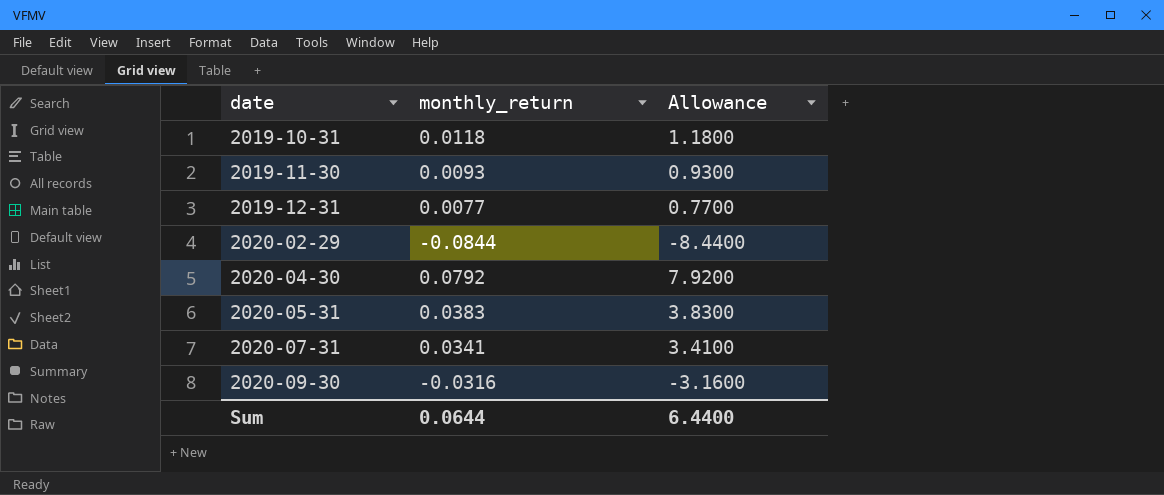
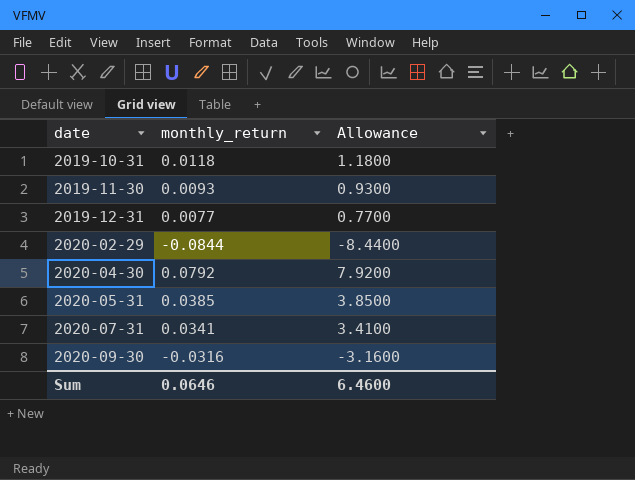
2020-05-31 | monthly_return: 0.0383 -> 0.0385
2020-05-31 | Allowance: 3.8300 -> 3.8500
Sum | monthly_return: 0.0644 -> 0.0646
Sum | Allowance: 6.4400 -> 6.4600

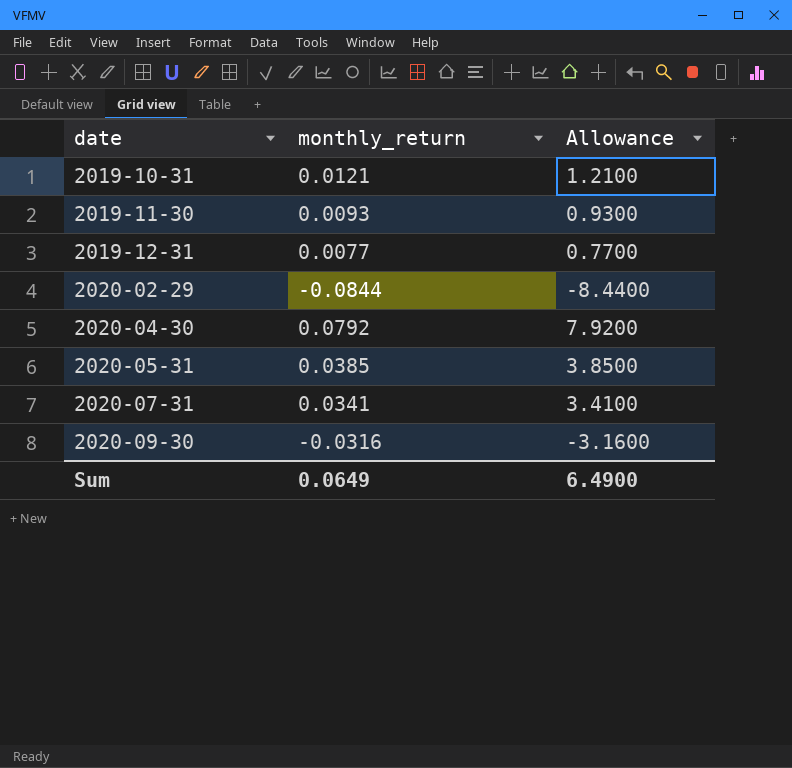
2019-10-31 | monthly_return: 0.0118 -> 0.0121
2019-10-31 | Allowance: 1.1800 -> 1.2100
Sum | monthly_return: 0.0646 -> 0.0649
Sum | Allowance: 6.4600 -> 6.4900

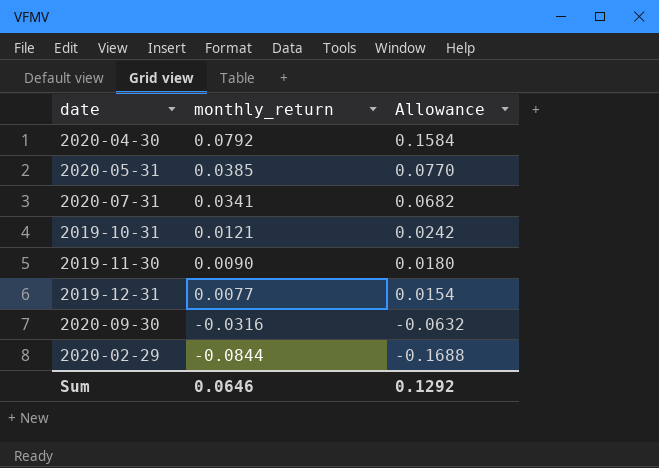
row order: date ascending -> monthly_return descending
column Allowance | formula: [monthly_return] * 100 -> [monthly_return] * 2
2019-11-30 | monthly_return: 0.0093 -> 0.0090
Sum | monthly_return: 0.0649 -> 0.0646
Sum | Allowance: 6.4900 -> 0.1292

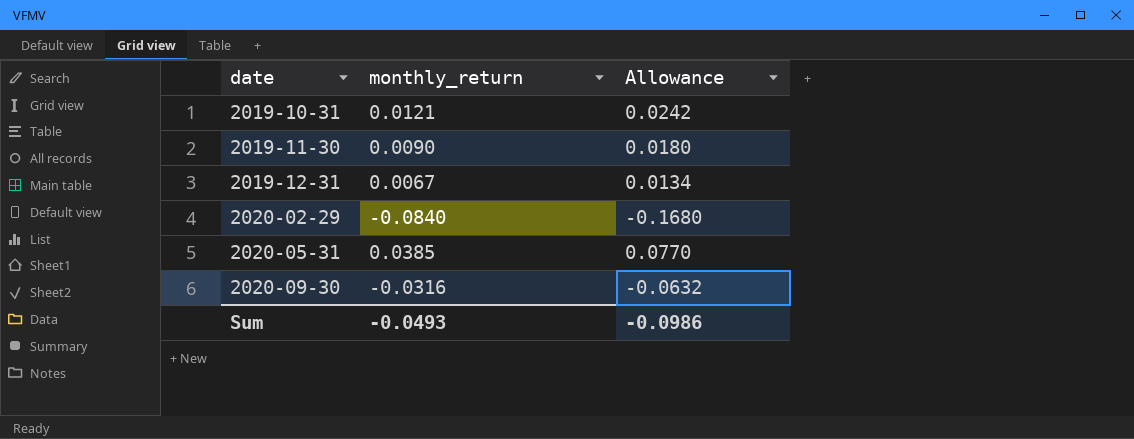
row order: monthly_return descending -> date ascending
row 2020-04-30: 0.0792 | 0.1584 -> none
row 2020-07-31: 0.0341 | 0.0682 -> none
2019-12-31 | monthly_return: 0.0077 -> 0.0067
2019-12-31 | Allowance: 0.0154 -> 0.0134
2020-02-29 | monthly_return: -0.0844 -> -0.0840
2020-02-29 | Allowance: -0.1688 -> -0.1680
Sum | monthly_return: 0.0646 -> -0.0493
Sum | Allowance: 0.1292 -> -0.0986

